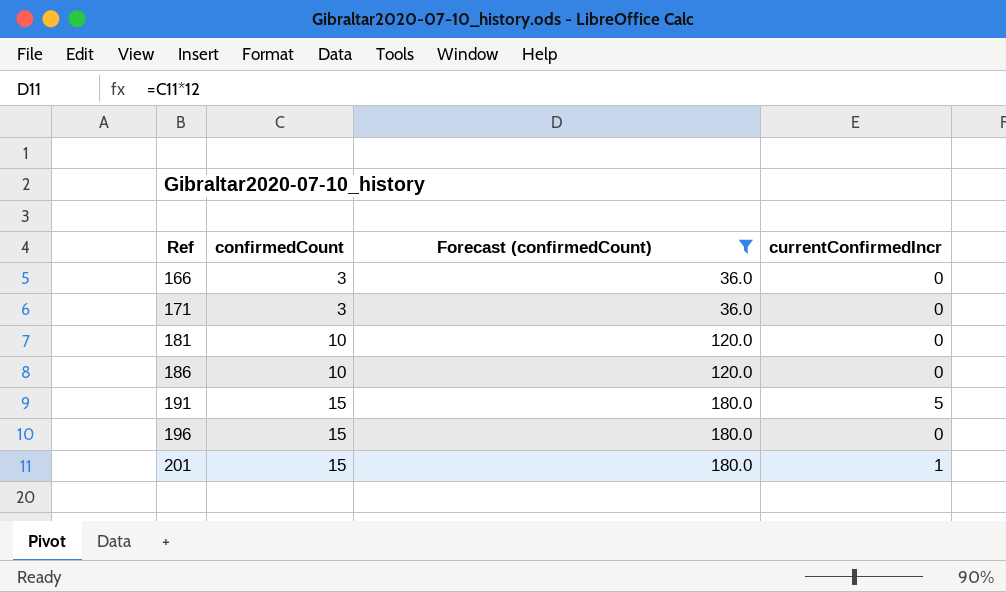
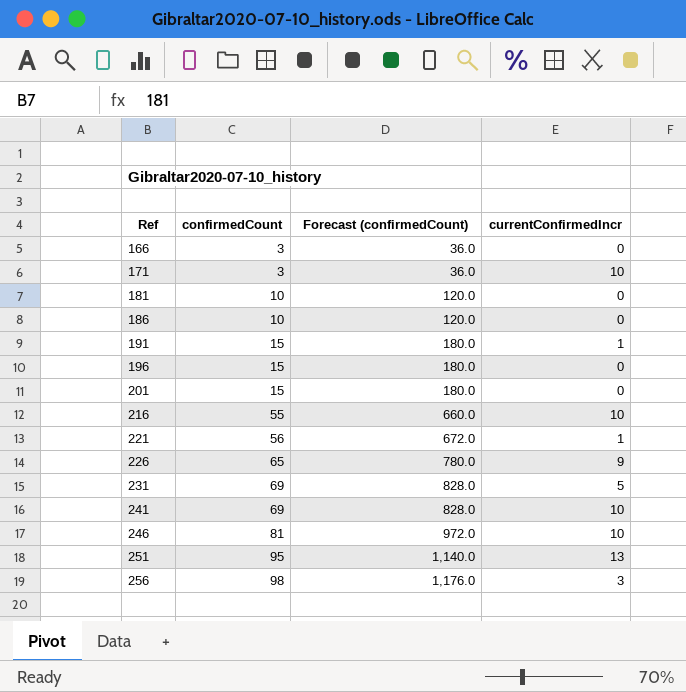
filter: Forecast (confirmedCount) <= 180.0 -> none
171 | currentConfirmedIncr: 0 -> 10
191 | currentConfirmedIncr: 5 -> 1
201 | currentConfirmedIncr: 1 -> 0

